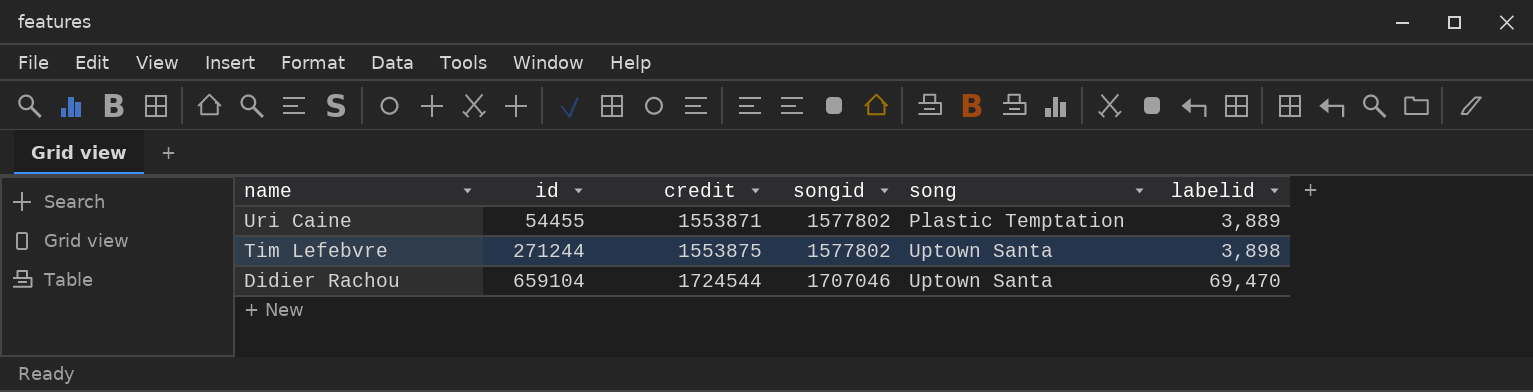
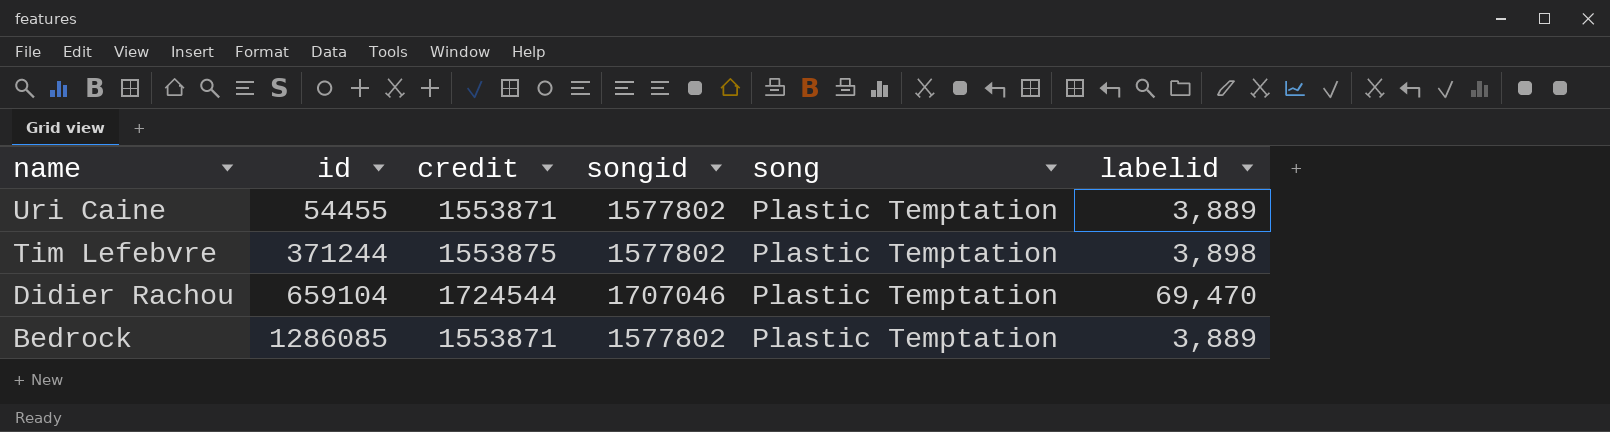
Tim Lefebvre | id: 271244 -> 371244
Tim Lefebvre | song: Uptown Santa -> Plastic Temptation
Didier Rachou | song: Uptown Santa -> Plastic Temptation
row Bedrock: none -> 1286085 | 1553871 | 1577802 | Plastic Temptation | 3,889

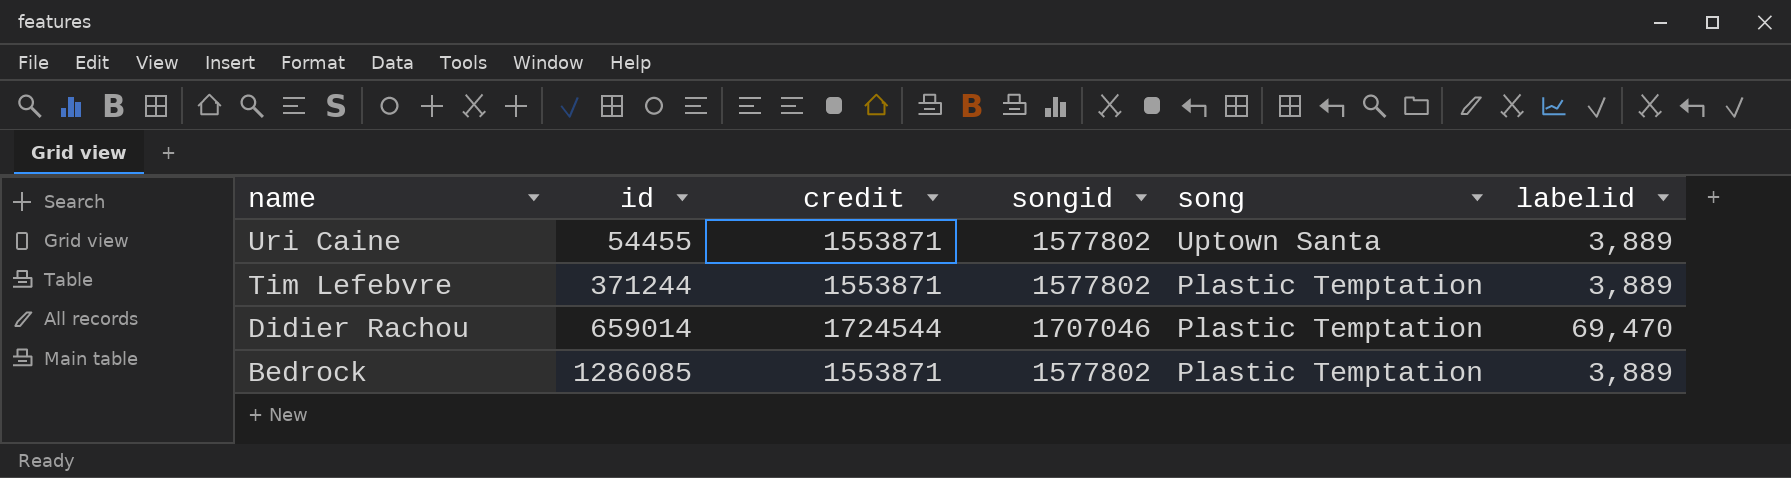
Uri Caine | song: Plastic Temptation -> Uptown Santa
Tim Lefebvre | credit: 1553875 -> 1553871
Tim Lefebvre | labelid: 3,898 -> 3,889
Didier Rachou | id: 659104 -> 659014

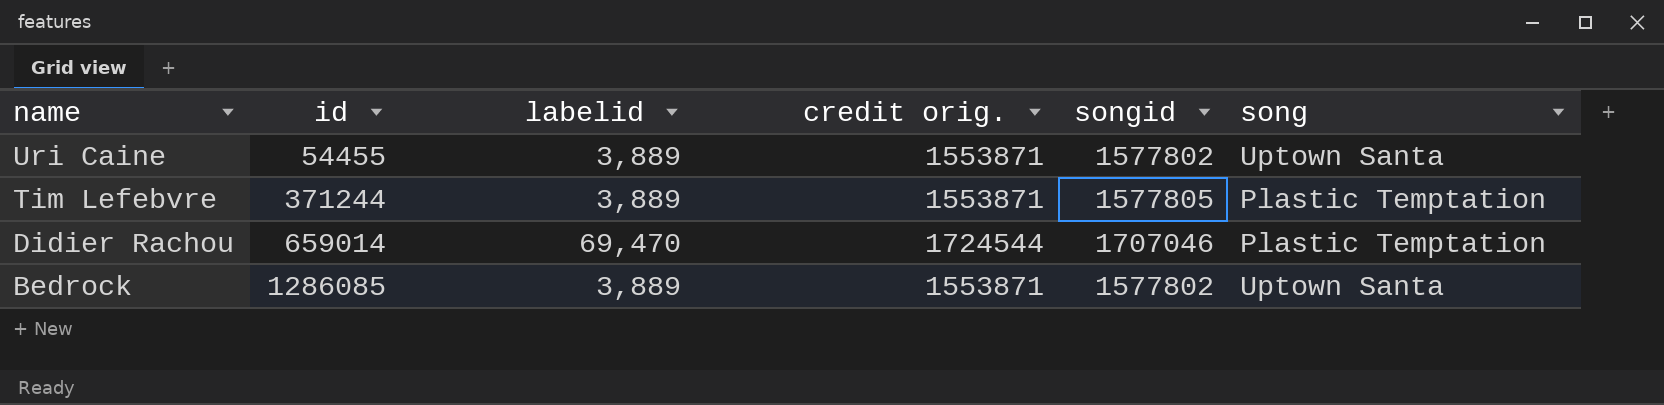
column labelid | position: 6 -> 3
column name: credit -> credit orig.
Tim Lefebvre | songid: 1577802 -> 1577805
Bedrock | song: Plastic Temptation -> Uptown Santa

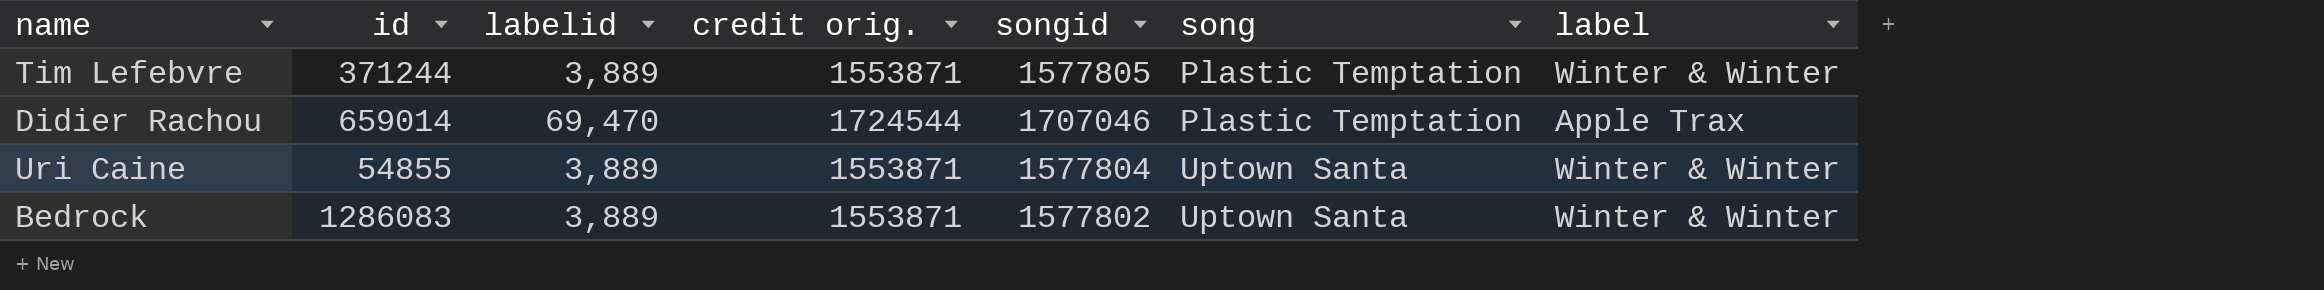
row order: name descending -> song ascending
column label | position: none -> 7
Uri Caine | id: 54455 -> 54855
Uri Caine | songid: 1577802 -> 1577804
Bedrock | id: 1286085 -> 1286083

